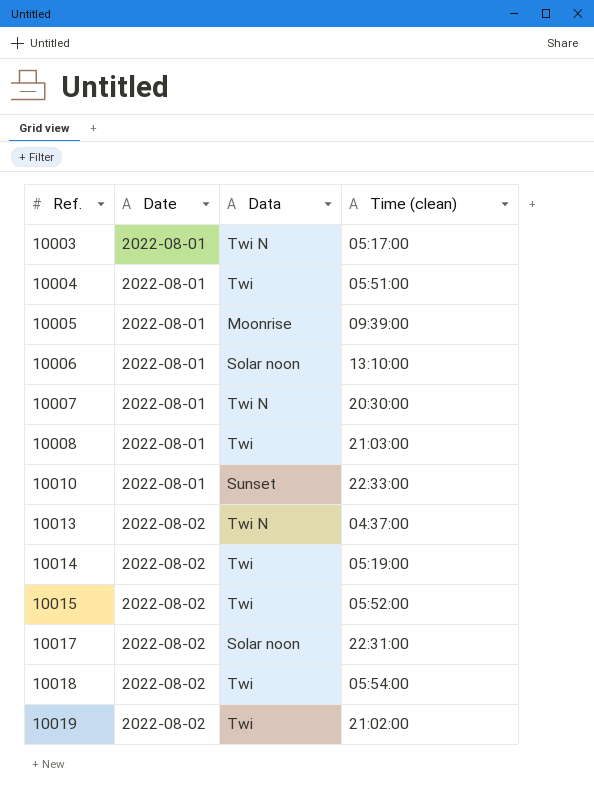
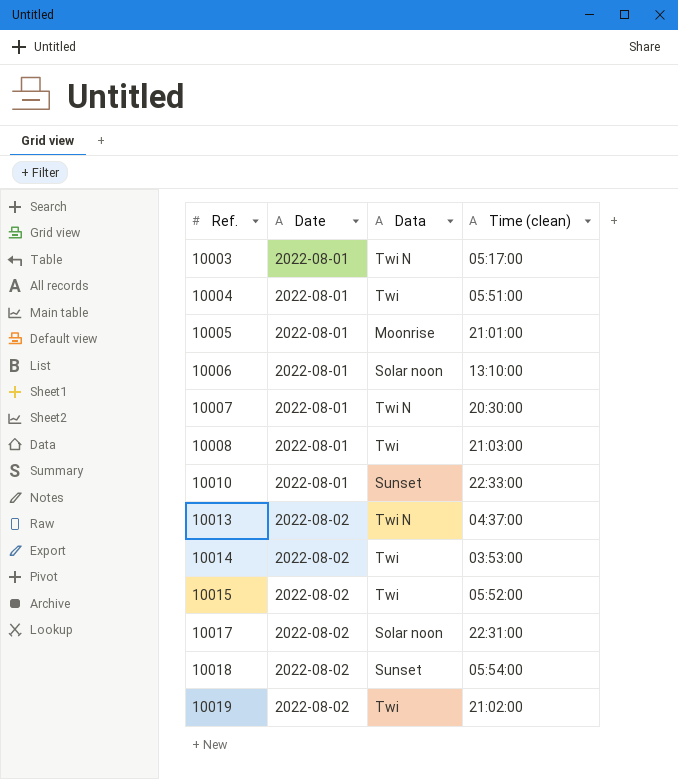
10005 | Time (clean): 09:39:00 -> 21:01:00
10014 | Time (clean): 05:19:00 -> 03:53:00
10018 | Data: Twi -> Sunset

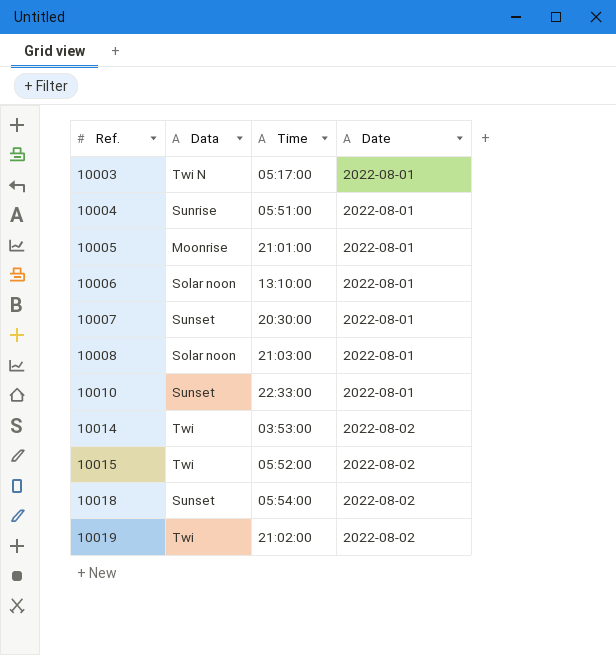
column name: Time (clean) -> Time
column Date | position: 2 -> 4
row 10013: 2022-08-02 | Twi N | 04:37:00 -> none
row 10017: 2022-08-02 | Solar noon | 22:31:00 -> none
10004 | Data: Twi -> Sunrise
10007 | Data: Twi N -> Sunset
10008 | Data: Twi -> Solar noon

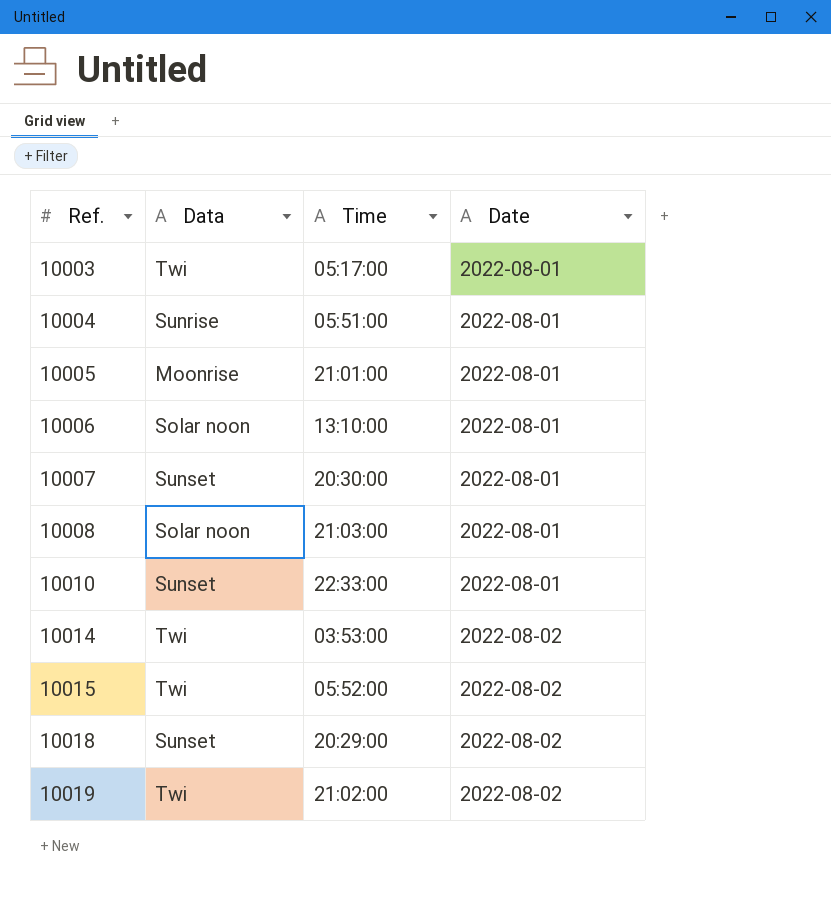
10003 | Data: Twi N -> Twi
10018 | Time: 05:54:00 -> 20:29:00

